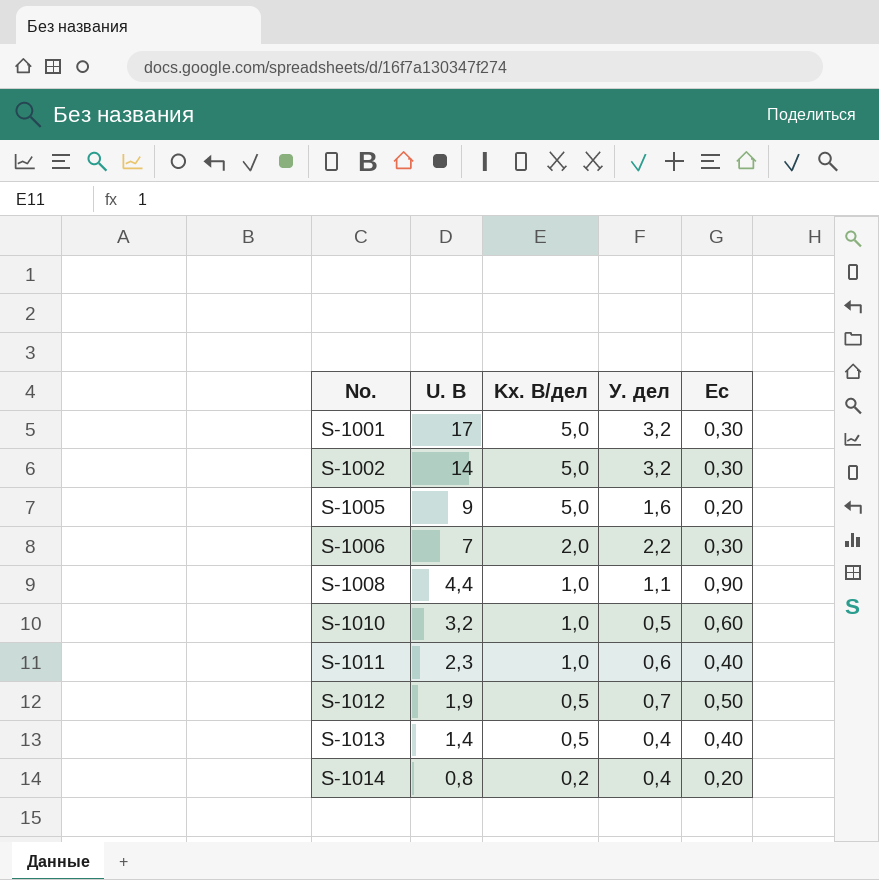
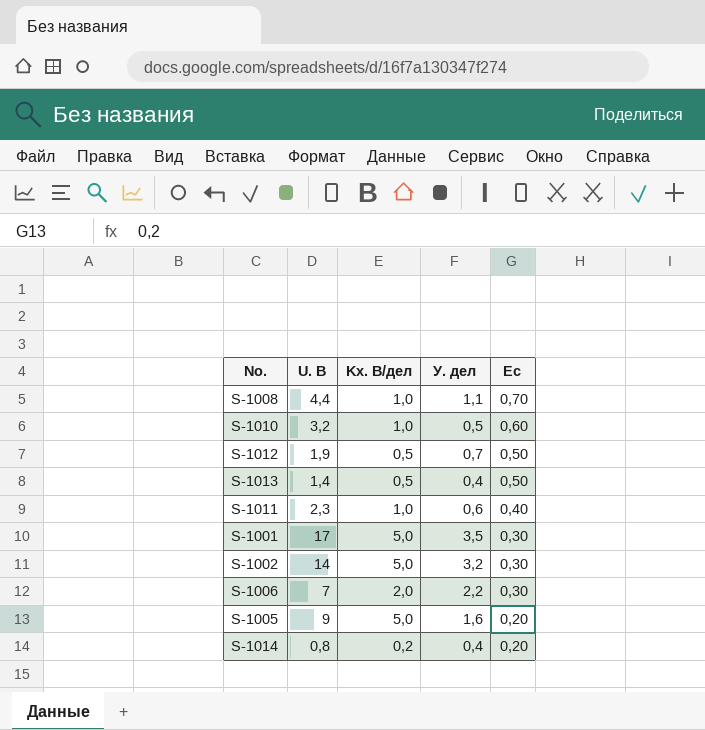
row order: No. ascending -> Ec descending
S-1008 | Ec: 0,90 -> 0,70
S-1013 | Ec: 0,40 -> 0,50
S-1001 | У. дел: 3,2 -> 3,5

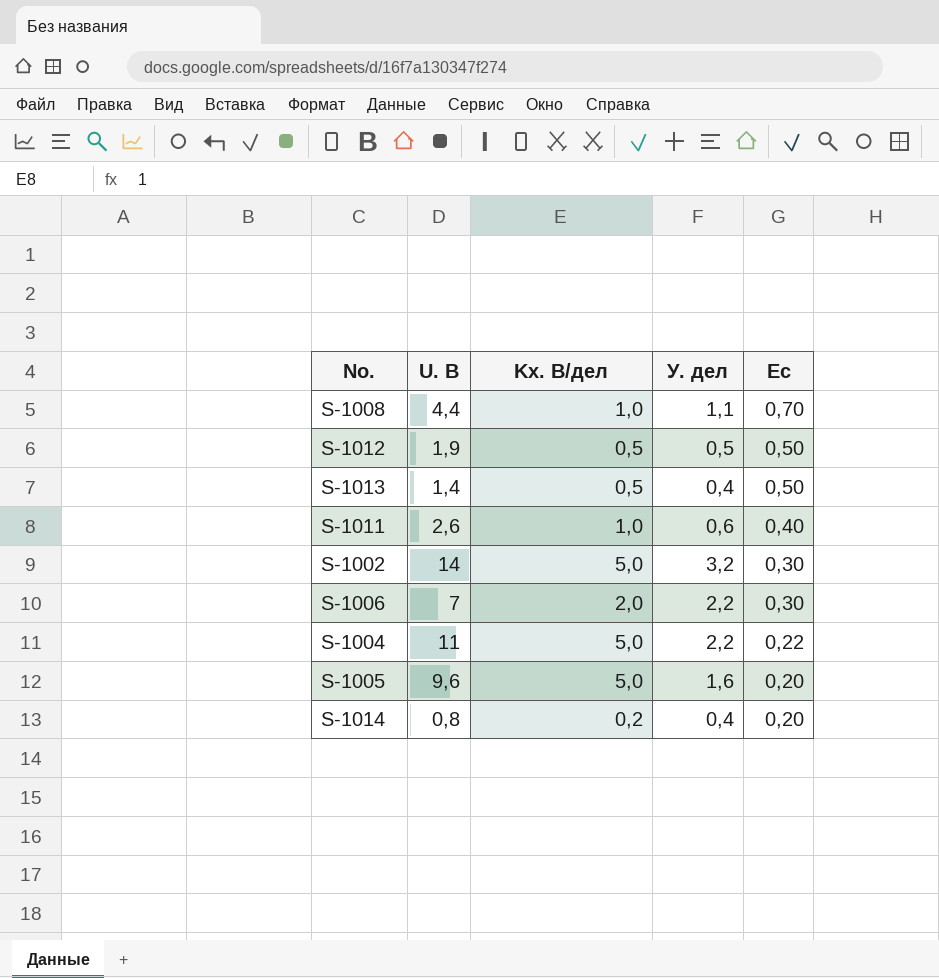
row S-1010: 3,2 | 1,0 | 0,5 | 0,60 -> none
row S-1001: 17 | 5,0 | 3,5 | 0,30 -> none
S-1012 | У. дел: 0,7 -> 0,5
S-1011 | U. B: 2,3 -> 2,6
row S-1004: none -> 11 | 5,0 | 2,2 | 0,22
S-1005 | U. B: 9 -> 9,6

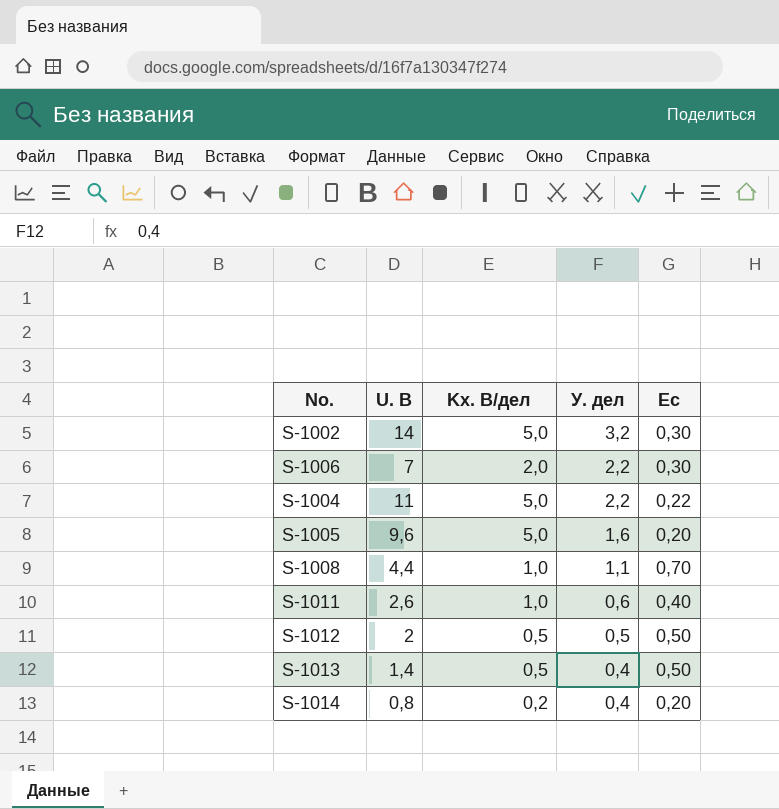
row order: Ec descending -> У. дел descending
S-1012 | U. B: 1,9 -> 2

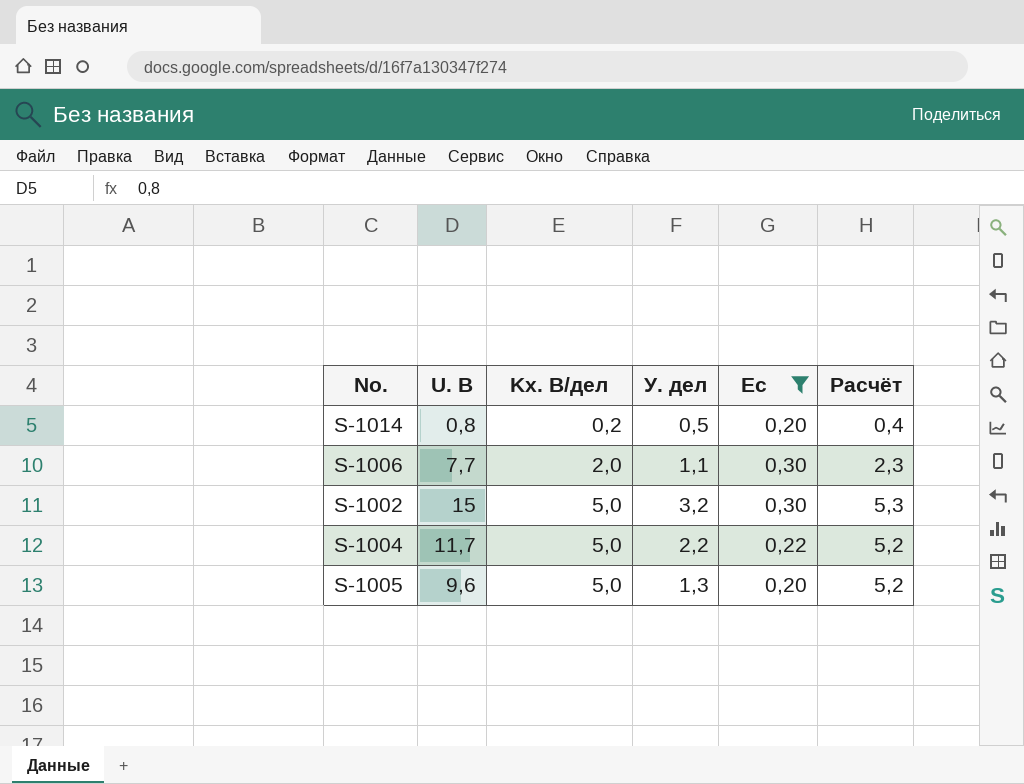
filter: none -> Ec <= 0,30
row order: У. дел descending -> Kx. В/дел ascending
column Расчёт | formula: none -> [Kx. В/дел] + [Ec]
S-1014 | У. дел: 0,4 -> 0,5
S-1006 | U. B: 7 -> 7,7
S-1006 | У. дел: 2,2 -> 1,1
S-1002 | U. B: 14 -> 15
S-1004 | U. B: 11 -> 11,7
S-1005 | У. дел: 1,6 -> 1,3

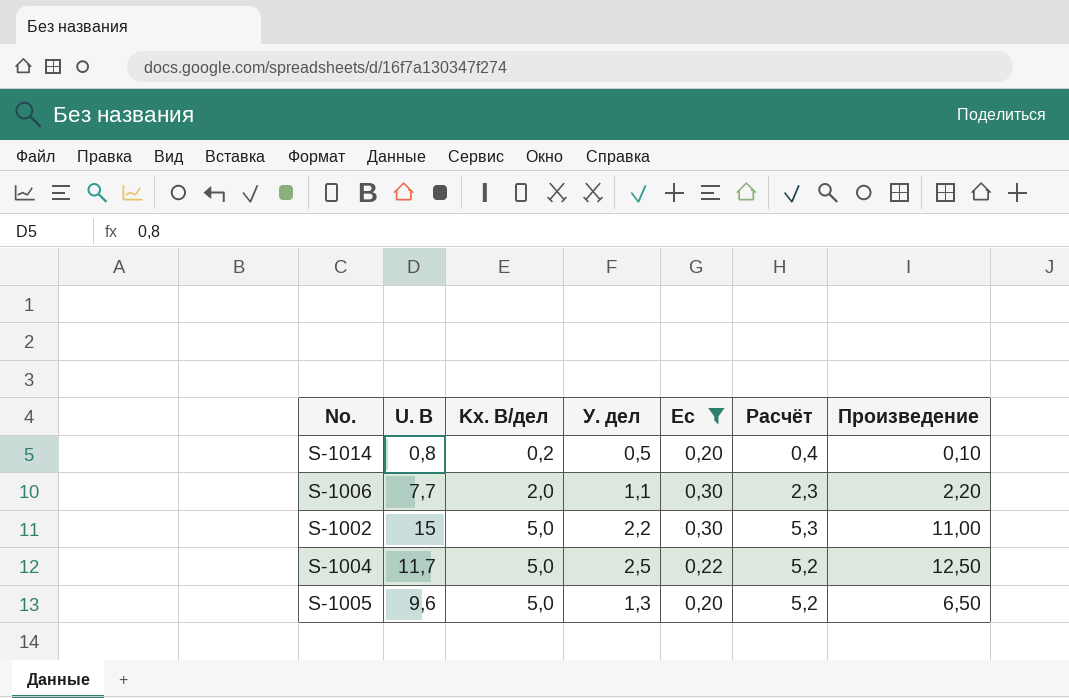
column Произведение | formula: none -> [Kx. В/дел] * [У. дел]
S-1002 | У. дел: 3,2 -> 2,2
S-1004 | У. дел: 2,2 -> 2,5

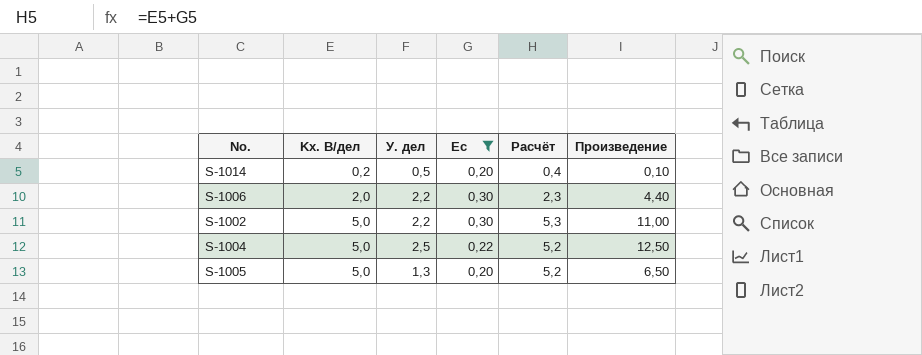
column U. B | position: 2 -> none
S-1006 | У. дел: 1,1 -> 2,2
S-1006 | Произведение: 2,20 -> 4,40

